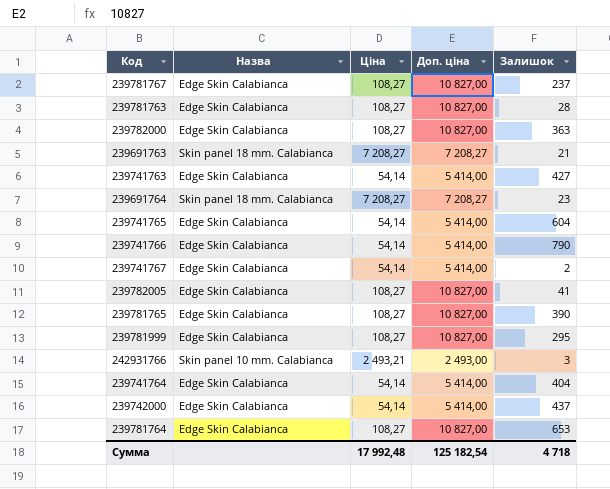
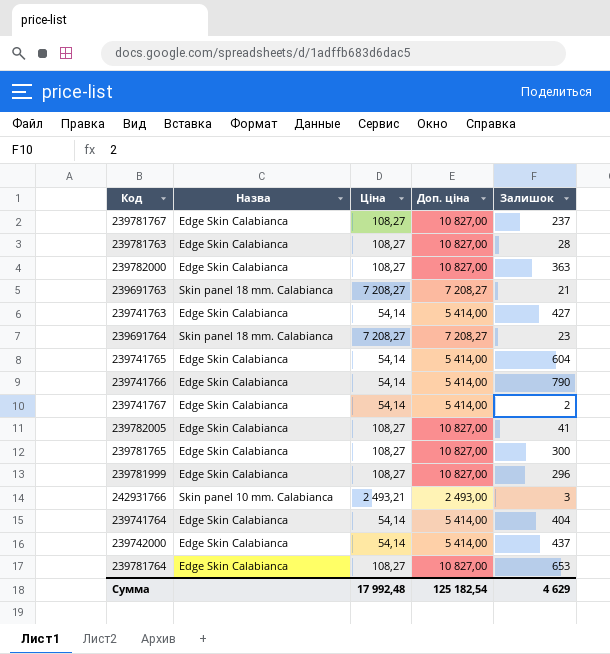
239781765 | Залишок: 390 -> 300
239781999 | Залишок: 295 -> 296
Сумма | Залишок: 4 718 -> 4 629

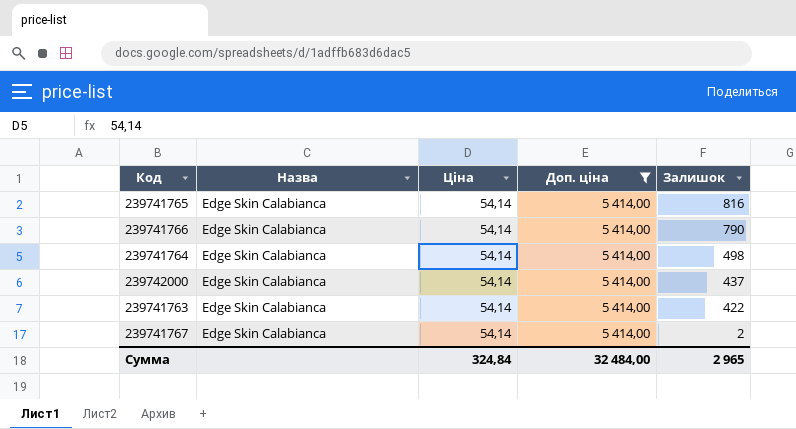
filter: none -> Доп. ціна = 5 414,00
row order: none -> Залишок descending
239741765 | Залишок: 604 -> 816
239741764 | Залишок: 404 -> 498
239741763 | Залишок: 427 -> 422
Сумма | Ціна: 17 992,48 -> 324,84
Сумма | Доп. ціна: 125 182,54 -> 32 484,00
Сумма | Залишок: 4 629 -> 2 965

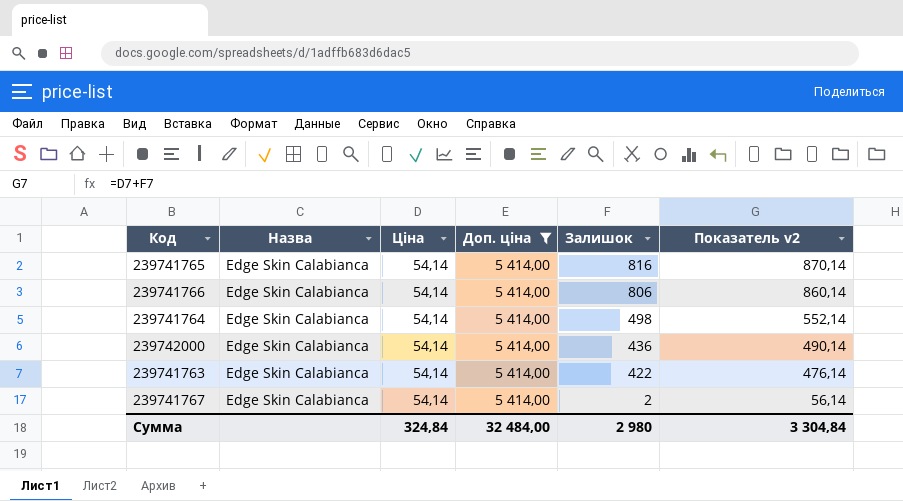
column Показатель v2 | formula: none -> [Ціна] + [Залишок]
239741766 | Залишок: 790 -> 806
239742000 | Залишок: 437 -> 436
Сумма | Залишок: 2 965 -> 2 980

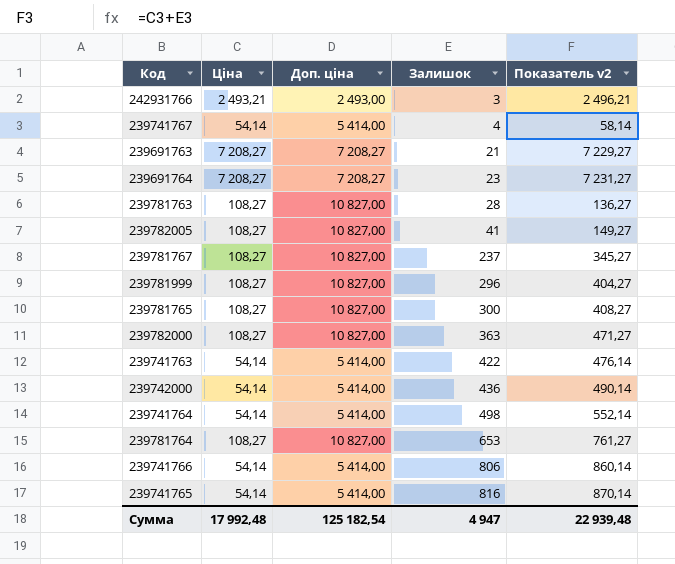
filter: Доп. ціна = 5 414,00 -> none
row order: Залишок descending -> Залишок ascending
column Назва | position: 2 -> none
239741767 | Залишок: 2 -> 4
239741767 | Показатель v2: 56,14 -> 58,14
Сумма | Ціна: 324,84 -> 17 992,48
Сумма | Доп. ціна: 32 484,00 -> 125 182,54
Сумма | Залишок: 2 980 -> 4 947
Сумма | Показатель v2: 3 304,84 -> 22 939,48

